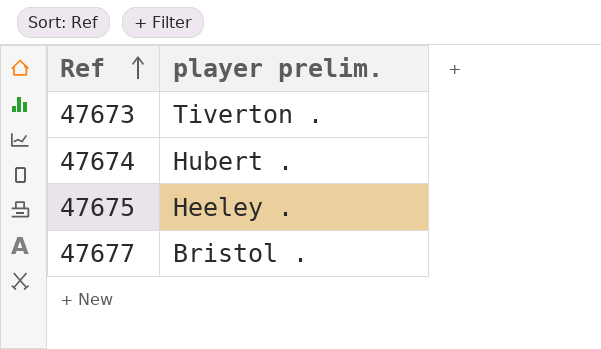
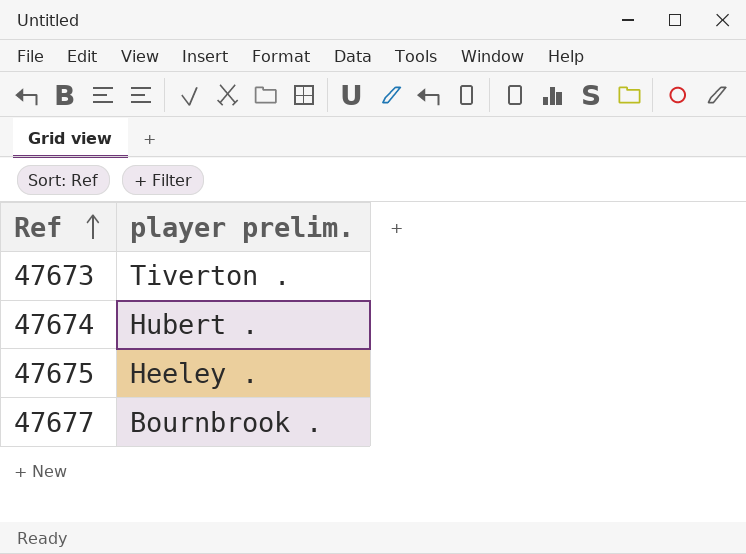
47677 | player prelim.: Bristol . -> Bournbrook .

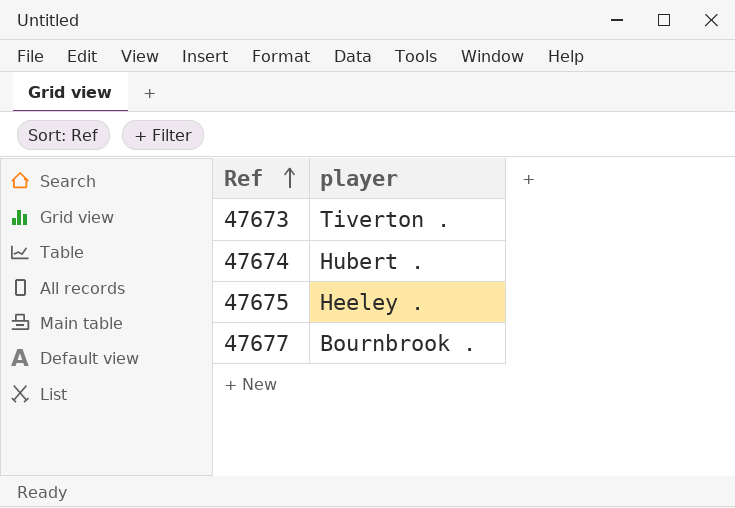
column name: player prelim. -> player

